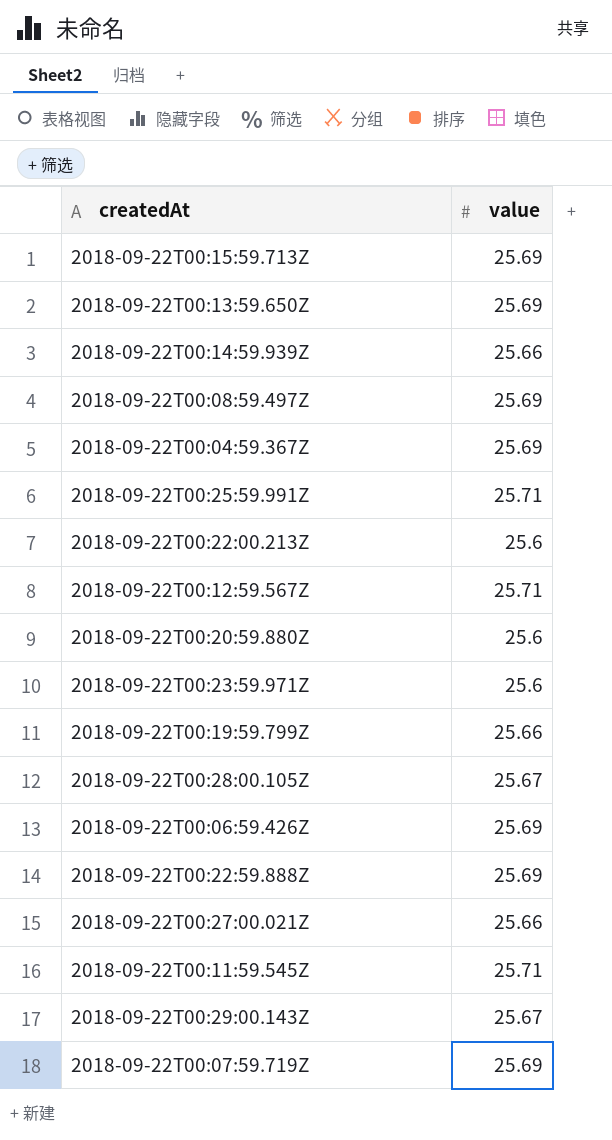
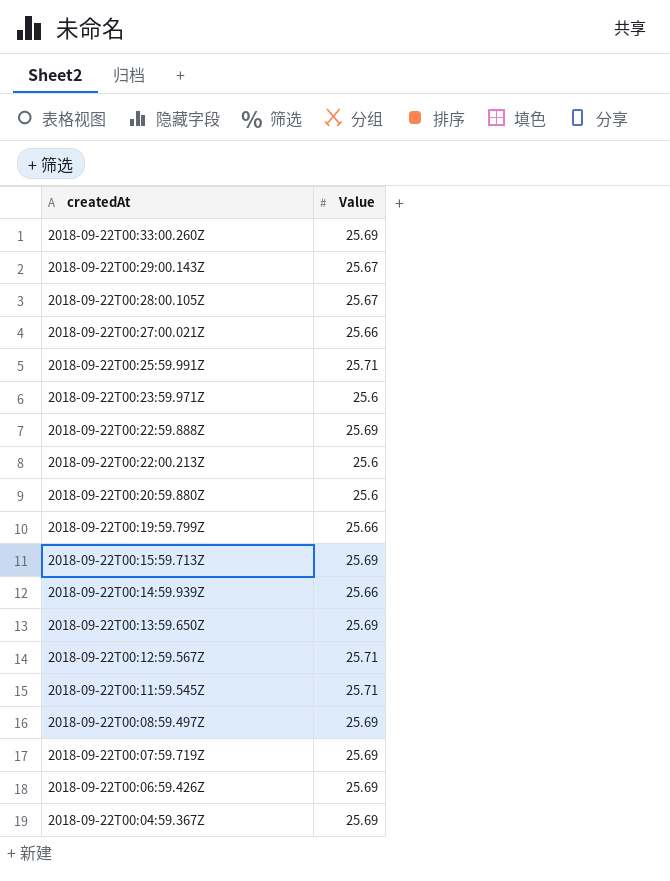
row order: none -> createdAt descending
column name: value -> Value
row 2018-09-22T00:33:00.260Z: none -> 25.69

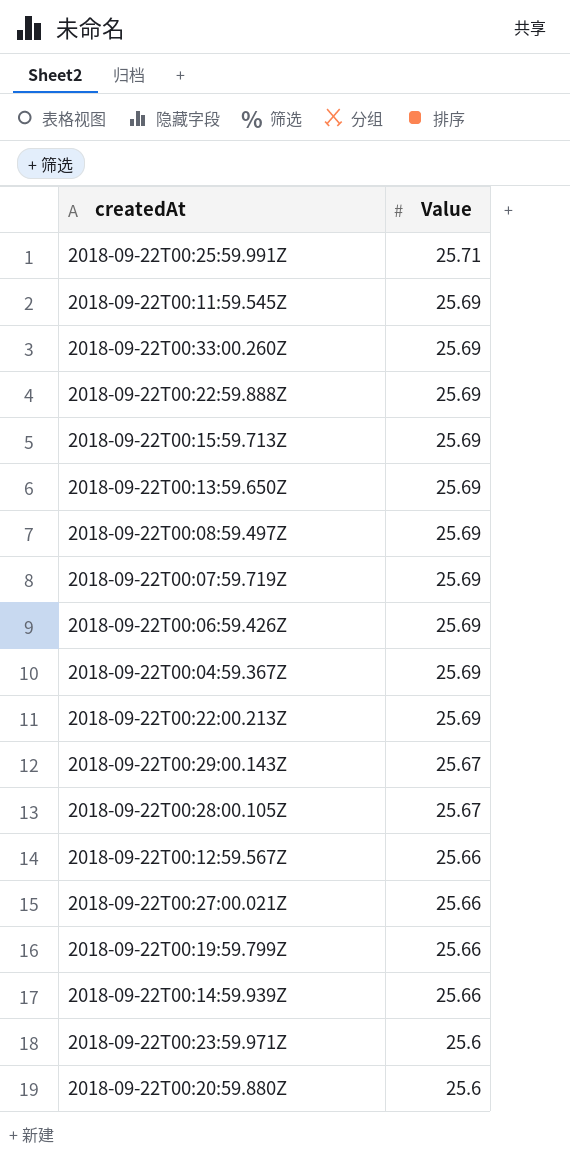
row order: createdAt descending -> Value descending
2018-09-22T00:11:59.545Z | Value: 25.71 -> 25.69
2018-09-22T00:22:00.213Z | Value: 25.6 -> 25.69
2018-09-22T00:12:59.567Z | Value: 25.71 -> 25.66

